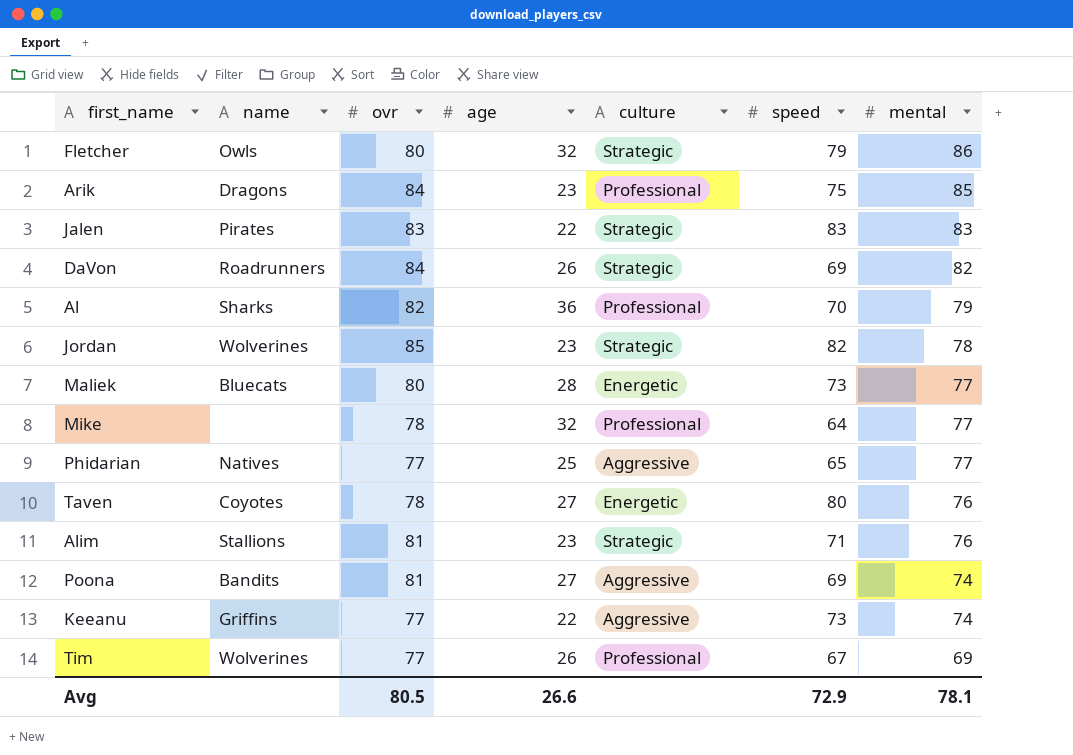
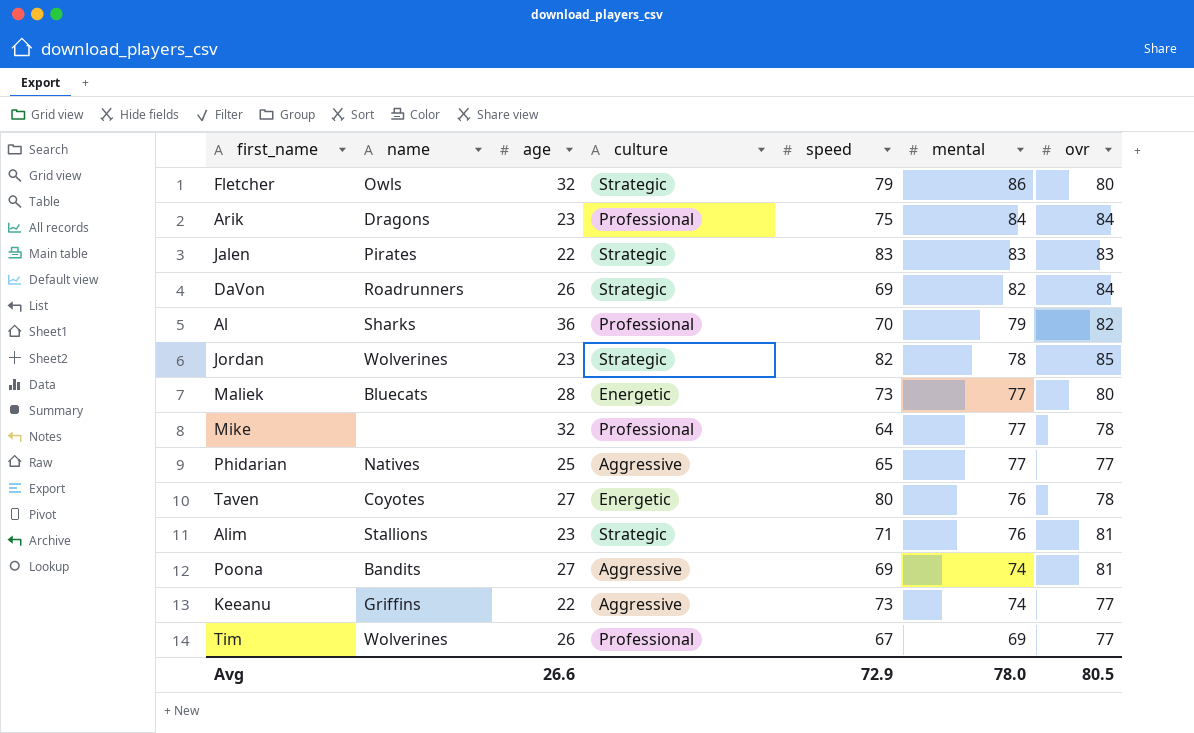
column ovr | position: 3 -> 7
Arik | mental: 85 -> 84
Avg | mental: 78.1 -> 78.0

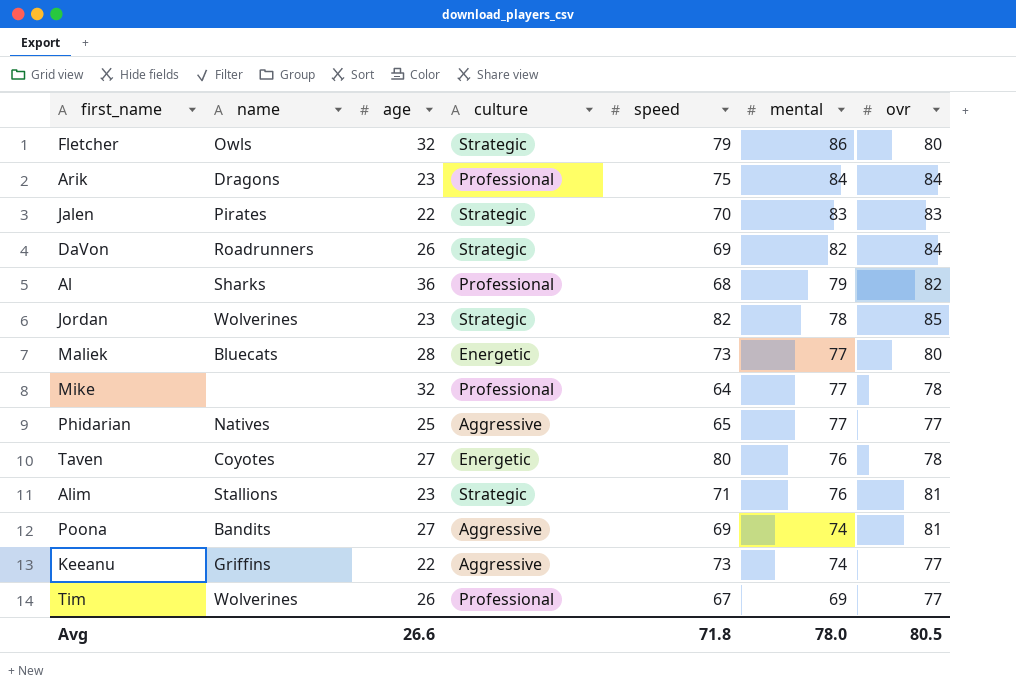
Jalen | speed: 83 -> 70
Al | speed: 70 -> 68
Avg | speed: 72.9 -> 71.8

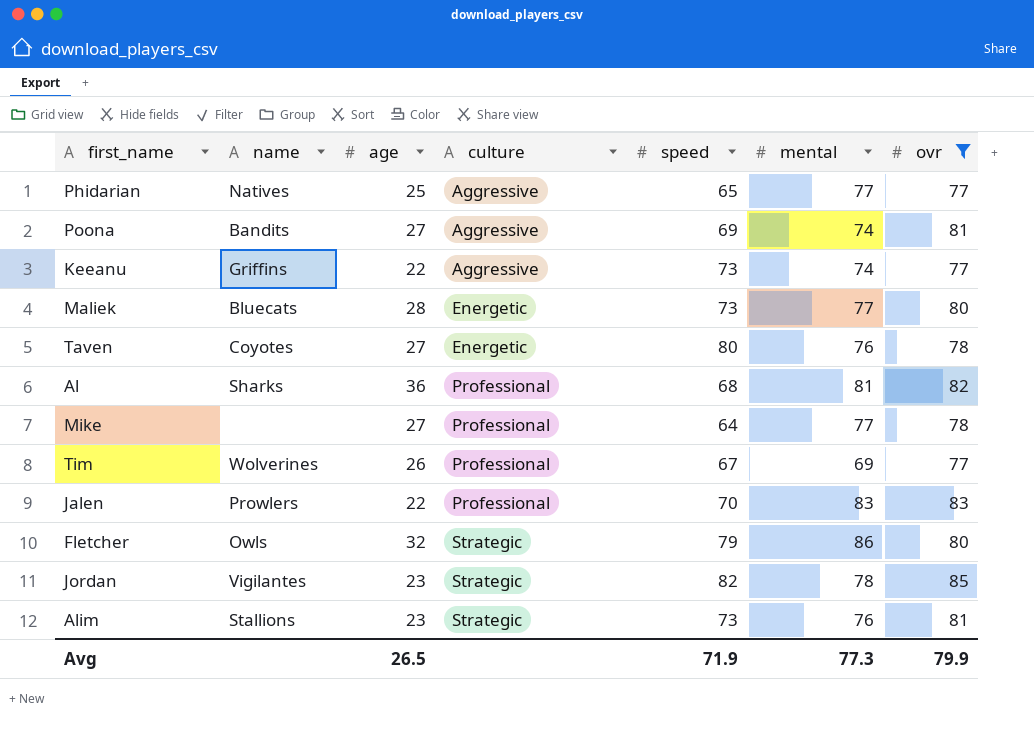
filter: none -> ovr != 84
row order: mental descending -> culture ascending
Al | mental: 79 -> 81
Mike | age: 32 -> 27
Jalen | name: Pirates -> Prowlers
Jalen | culture: Strategic -> Professional
Jordan | name: Wolverines -> Vigilantes
Alim | speed: 71 -> 73
Avg | age: 26.6 -> 26.5
Avg | speed: 71.8 -> 71.9
Avg | mental: 78.0 -> 77.3
Avg | ovr: 80.5 -> 79.9

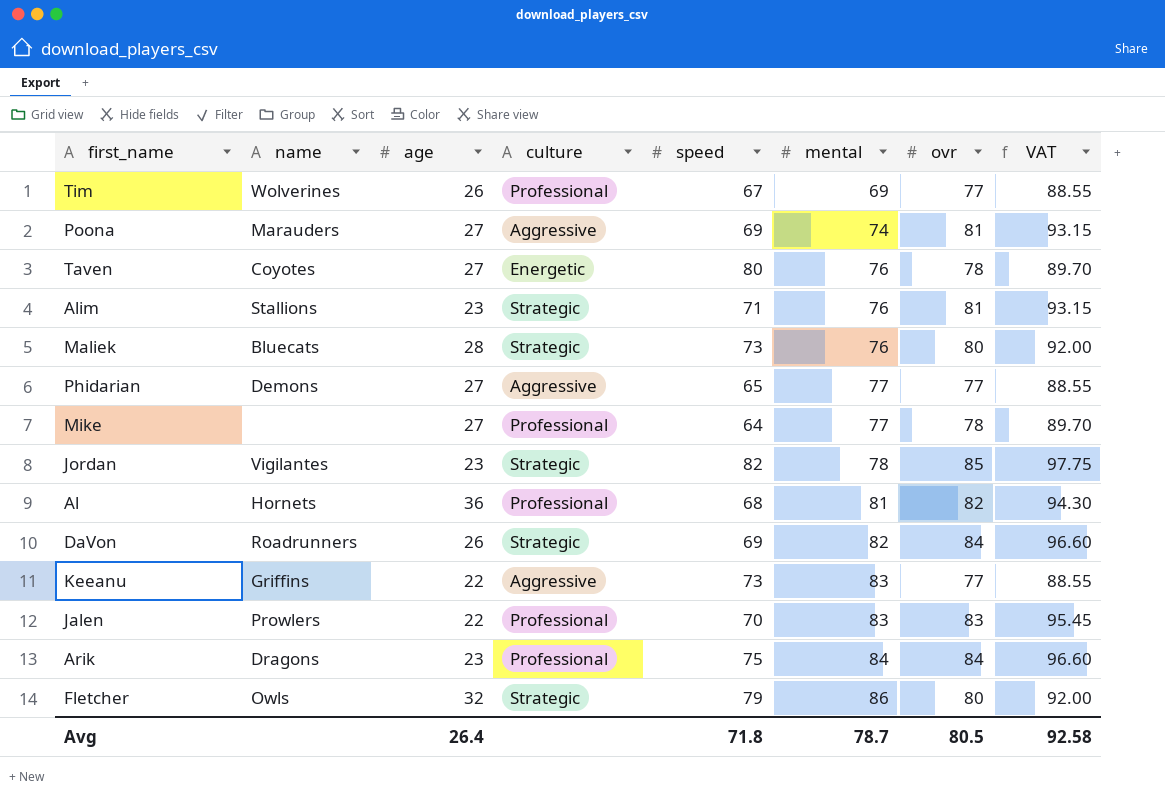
filter: ovr != 84 -> none
row order: culture ascending -> mental ascending
column VAT | formula: none -> [ovr] * 1.15
Poona | name: Bandits -> Marauders
Alim | speed: 73 -> 71
Maliek | culture: Energetic -> Strategic
Maliek | mental: 77 -> 76
Phidarian | name: Natives -> Demons
Phidarian | age: 25 -> 27
Al | name: Sharks -> Hornets
Keeanu | mental: 74 -> 83
Avg | age: 26.5 -> 26.4
Avg | speed: 71.9 -> 71.8
Avg | mental: 77.3 -> 78.7
Avg | ovr: 79.9 -> 80.5

